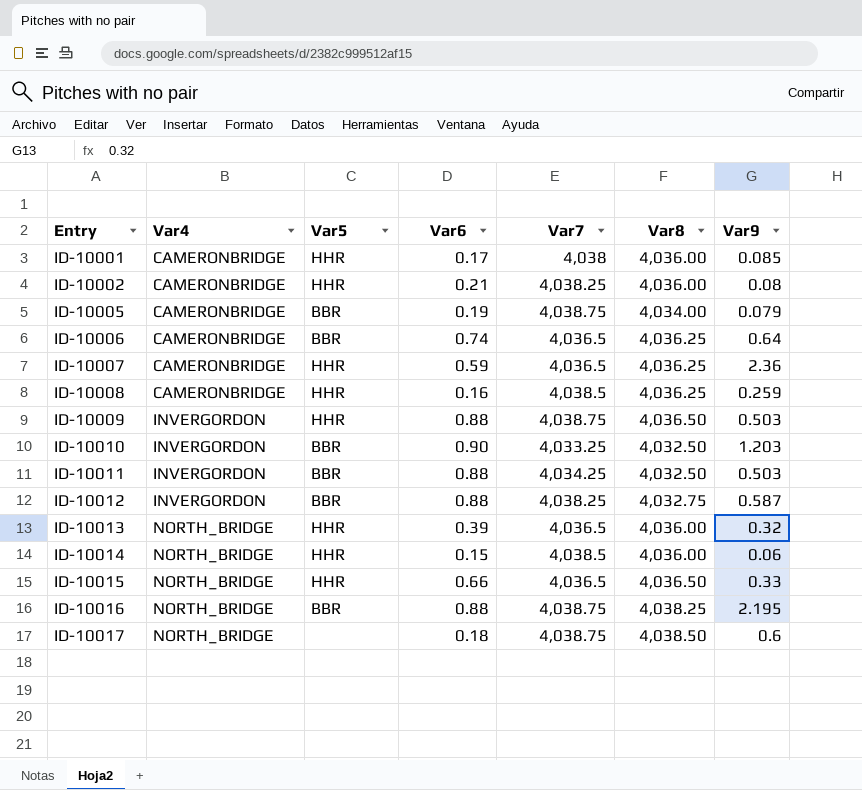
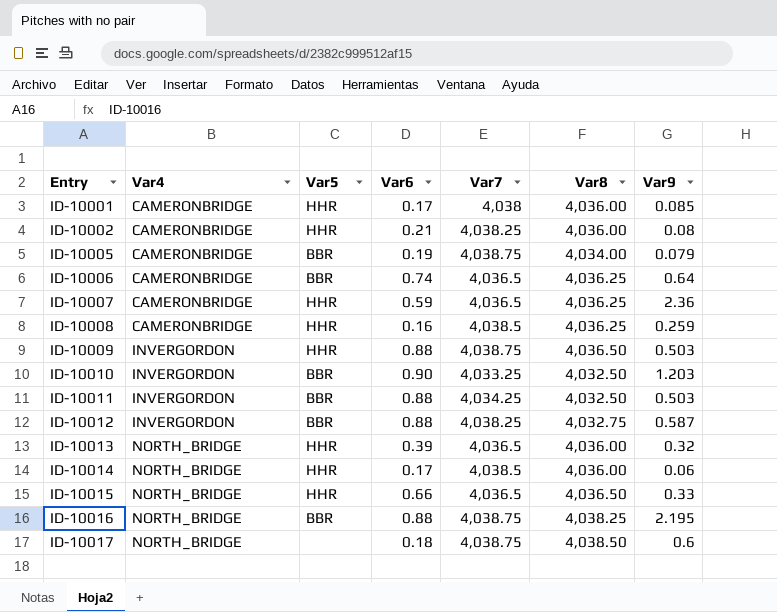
ID-10014 | Var6: 0.15 -> 0.17

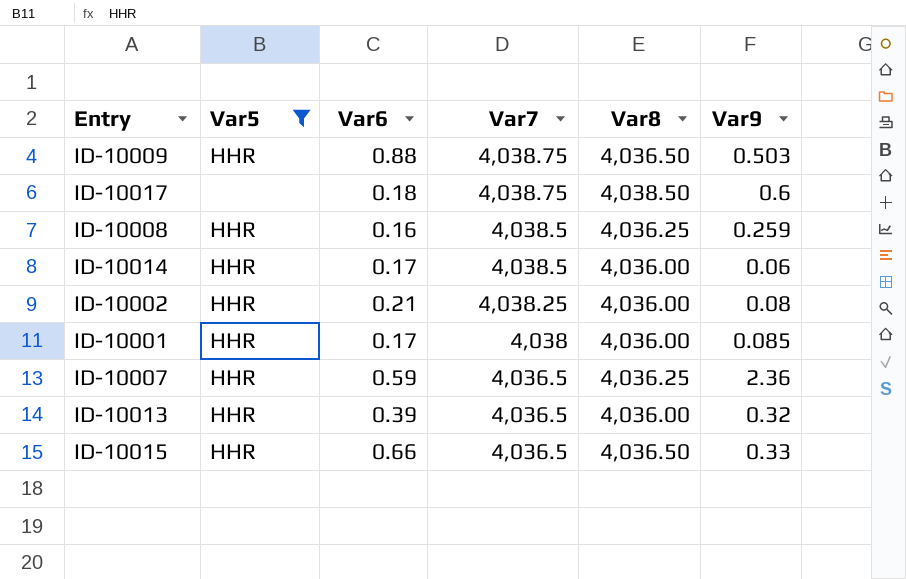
filter: none -> Var5 != BBR
row order: Entry ascending -> Var7 descending
column Var4 | position: 2 -> none

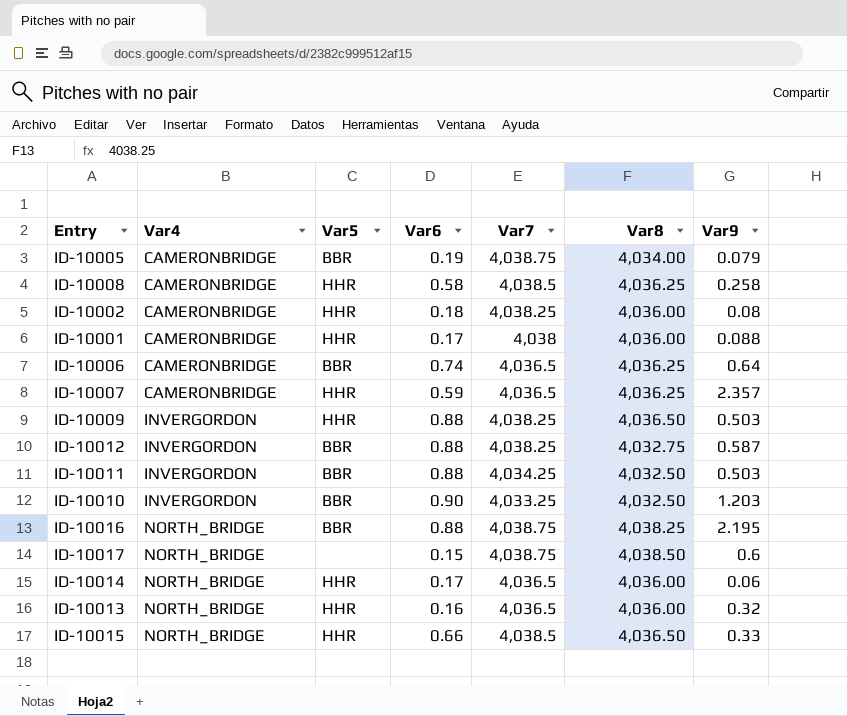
filter: Var5 != BBR -> none
row order: Var7 descending -> Var4 ascending
column Var4 | position: none -> 2
ID-10008 | Var6: 0.16 -> 0.58
ID-10008 | Var9: 0.259 -> 0.258
ID-10002 | Var6: 0.21 -> 0.18
ID-10001 | Var9: 0.085 -> 0.088
ID-10007 | Var9: 2.36 -> 2.357
ID-10009 | Var7: 4,038.75 -> 4,038.25
ID-10017 | Var6: 0.18 -> 0.15
ID-10014 | Var7: 4,038.5 -> 4,036.5
ID-10013 | Var6: 0.39 -> 0.16
ID-10015 | Var7: 4,036.5 -> 4,038.5

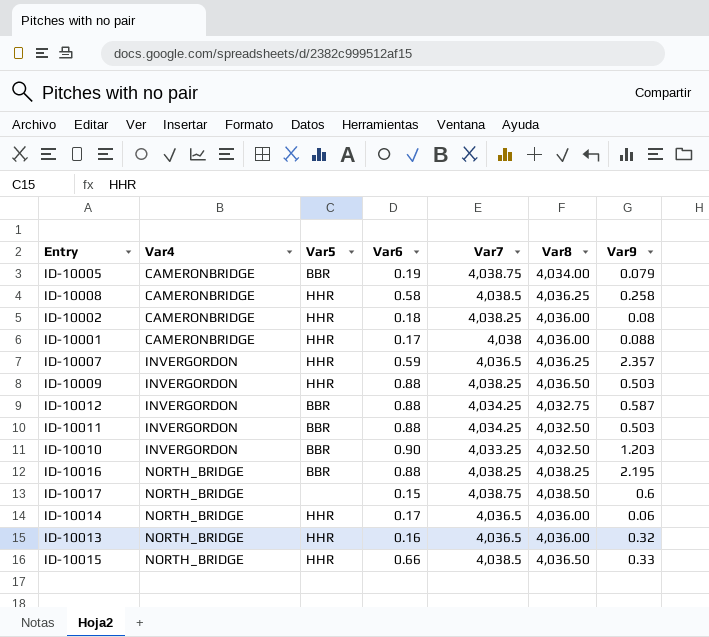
row ID-10006: CAMERONBRIDGE | BBR | 0.74 | 4,036.5 | 4,036.25 | 0.64 -> none
ID-10007 | Var4: CAMERONBRIDGE -> INVERGORDON
ID-10012 | Var7: 4,038.25 -> 4,034.25
ID-10016 | Var7: 4,038.75 -> 4,038.25

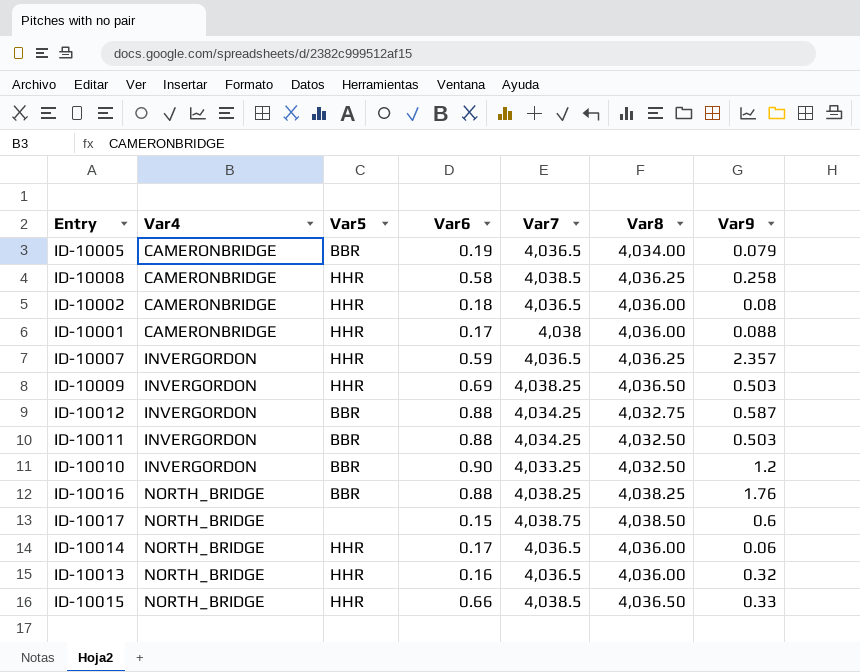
ID-10005 | Var7: 4,038.75 -> 4,036.5
ID-10002 | Var7: 4,038.25 -> 4,036.5
ID-10009 | Var6: 0.88 -> 0.69
ID-10010 | Var9: 1.203 -> 1.2
ID-10016 | Var9: 2.195 -> 1.76

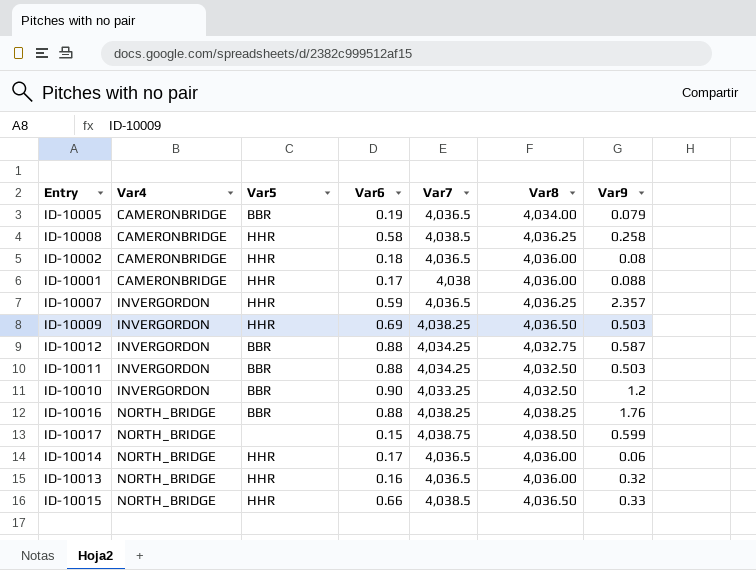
ID-10017 | Var9: 0.6 -> 0.599

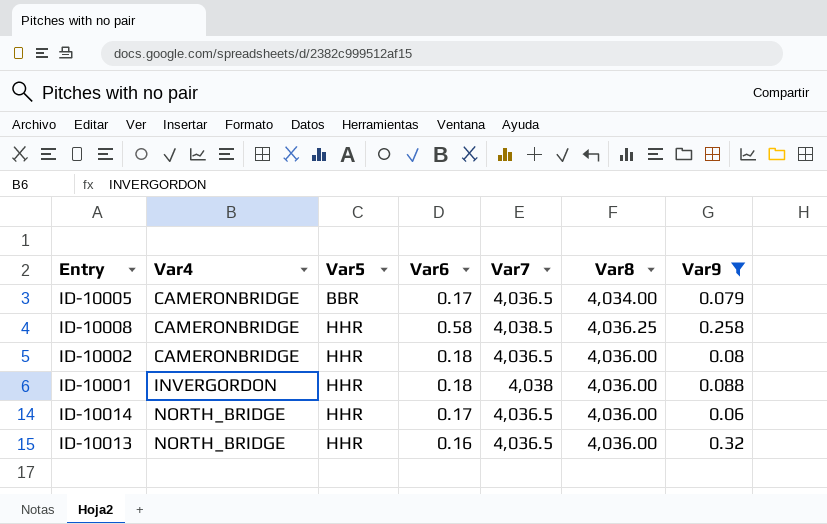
filter: none -> Var9 <= 0.32
ID-10005 | Var6: 0.19 -> 0.17
ID-10001 | Var4: CAMERONBRIDGE -> INVERGORDON
ID-10001 | Var6: 0.17 -> 0.18

